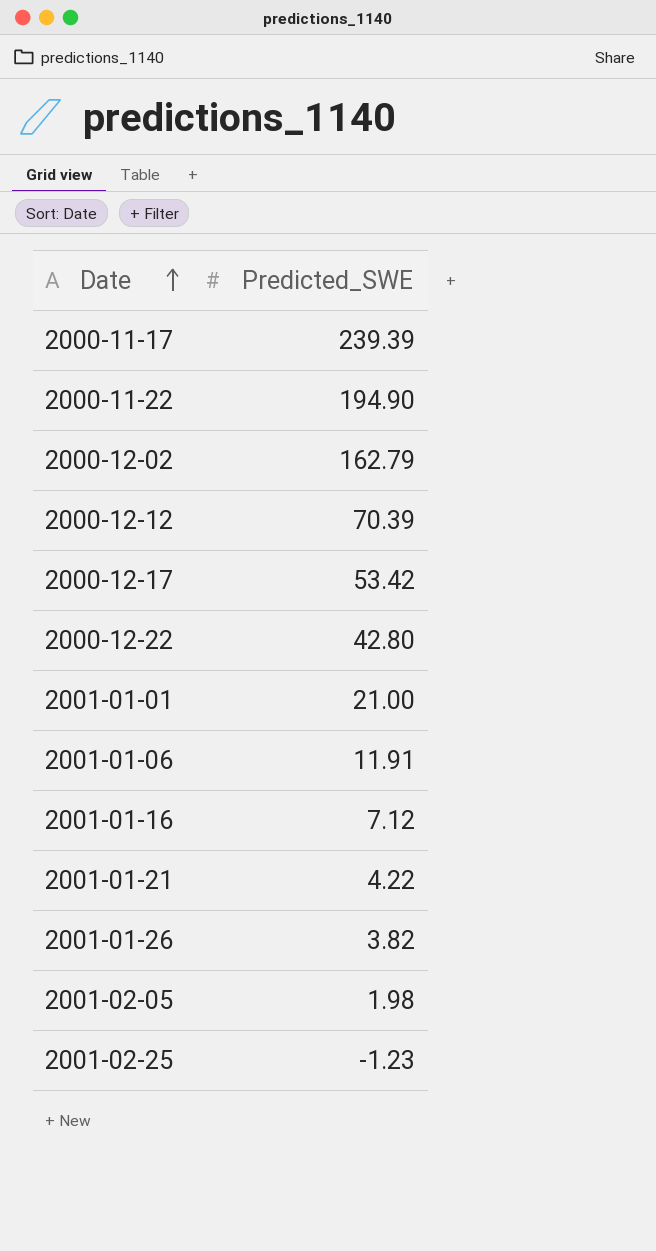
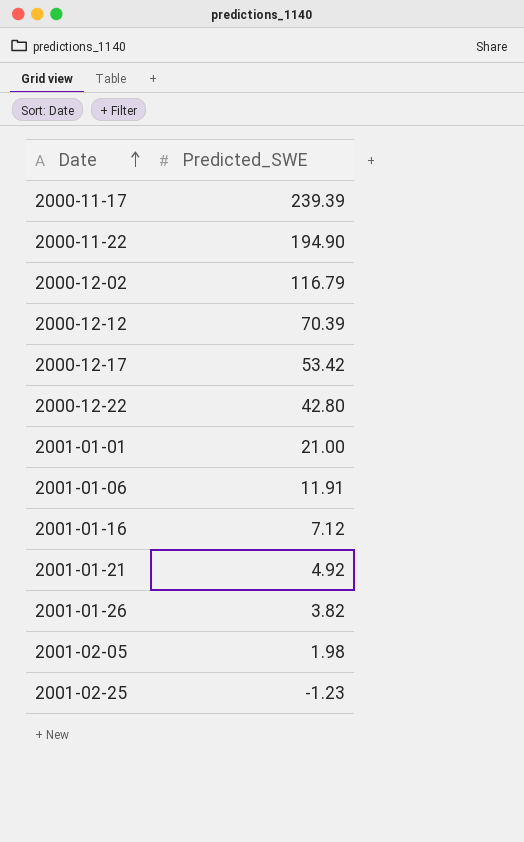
2000-12-02 | Predicted_SWE: 162.79 -> 116.79
2001-01-21 | Predicted_SWE: 4.22 -> 4.92

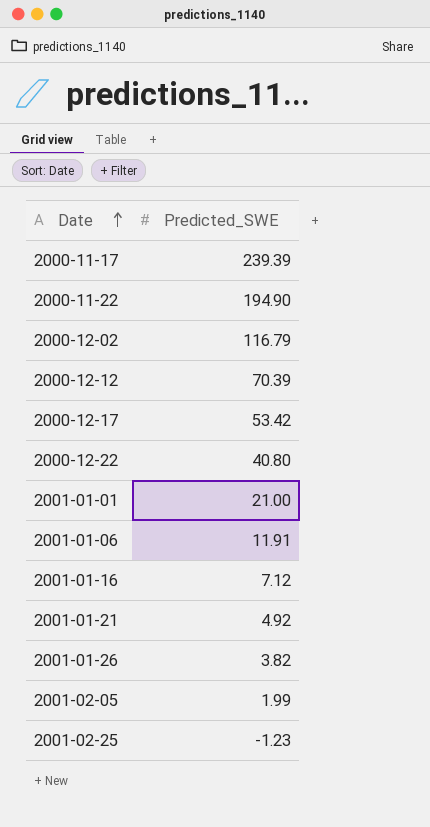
2000-12-22 | Predicted_SWE: 42.80 -> 40.80
2001-02-05 | Predicted_SWE: 1.98 -> 1.99

